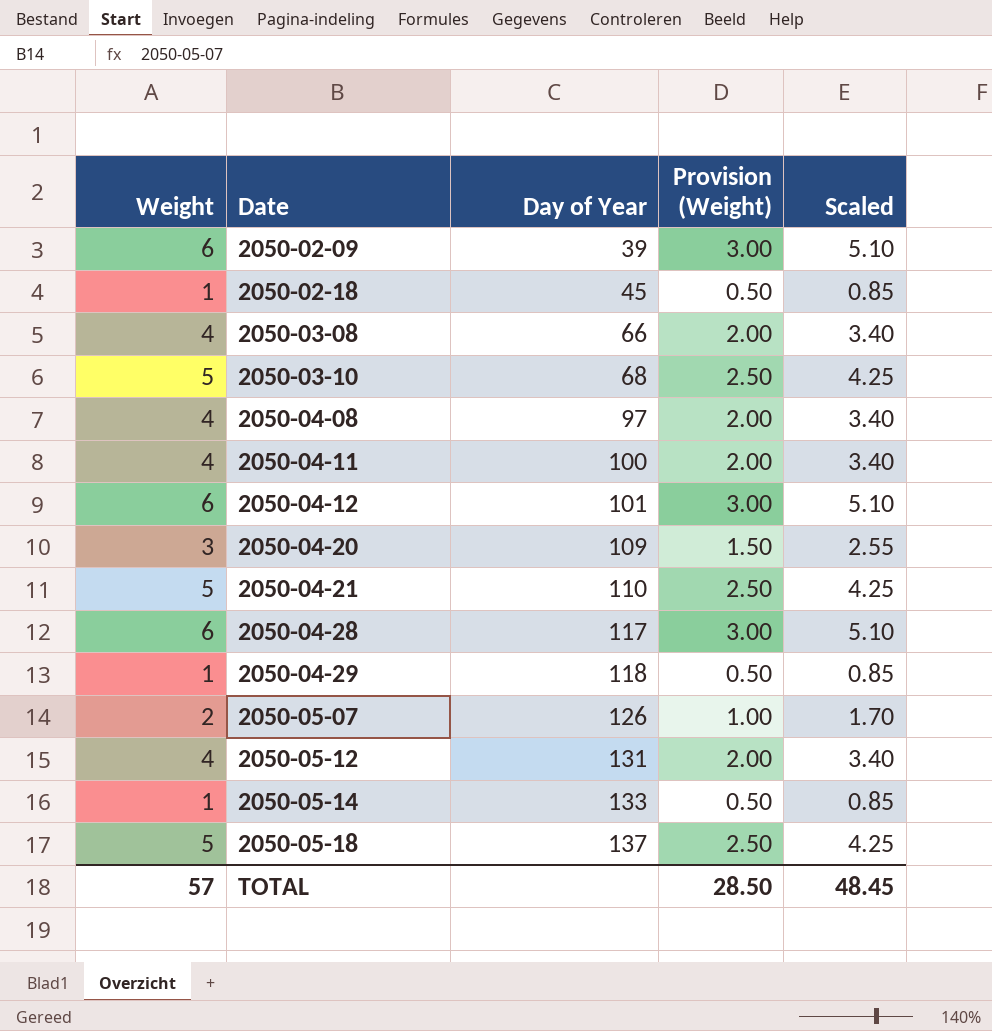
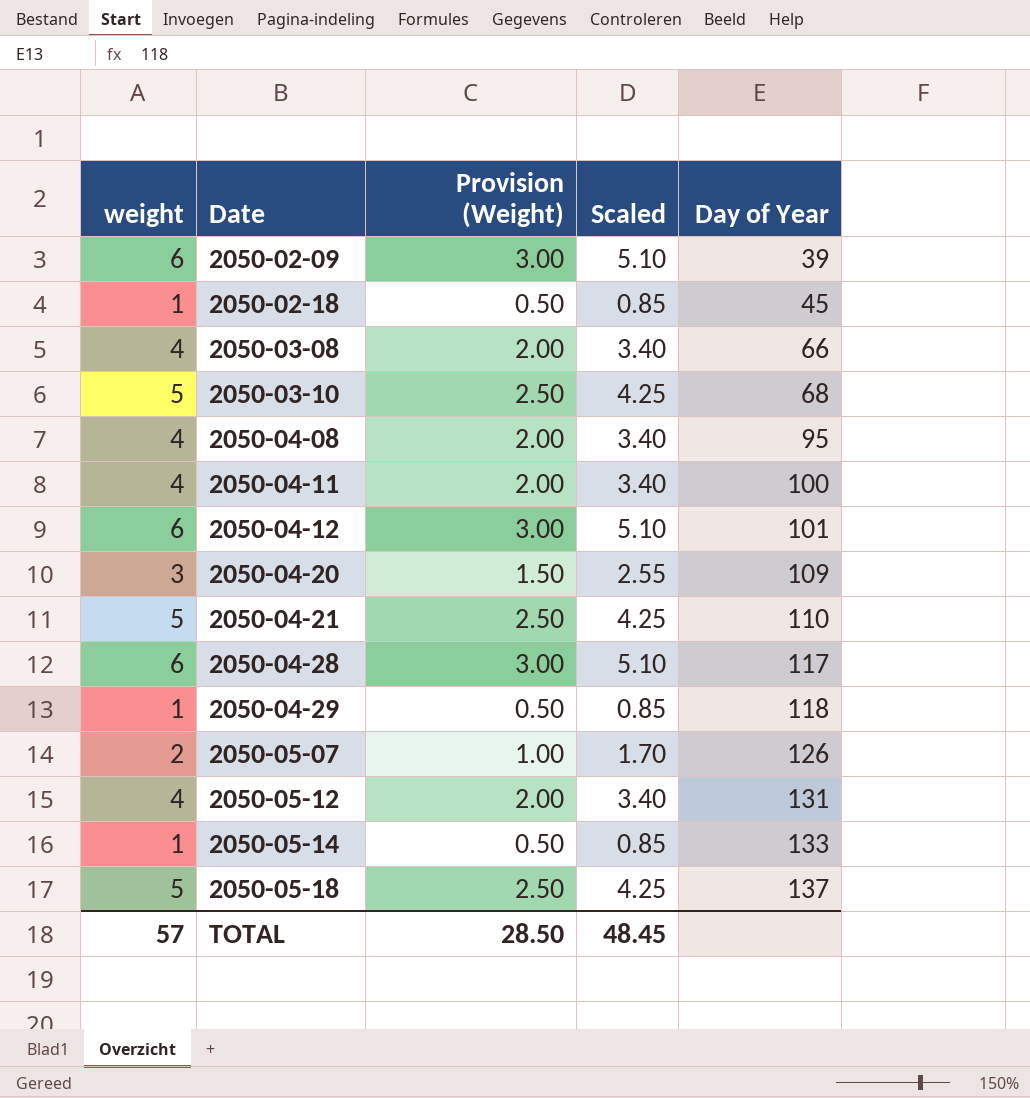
column name: Weight -> weight
column Day of Year | position: 3 -> 5
2050-04-08 | Day of Year: 97 -> 95

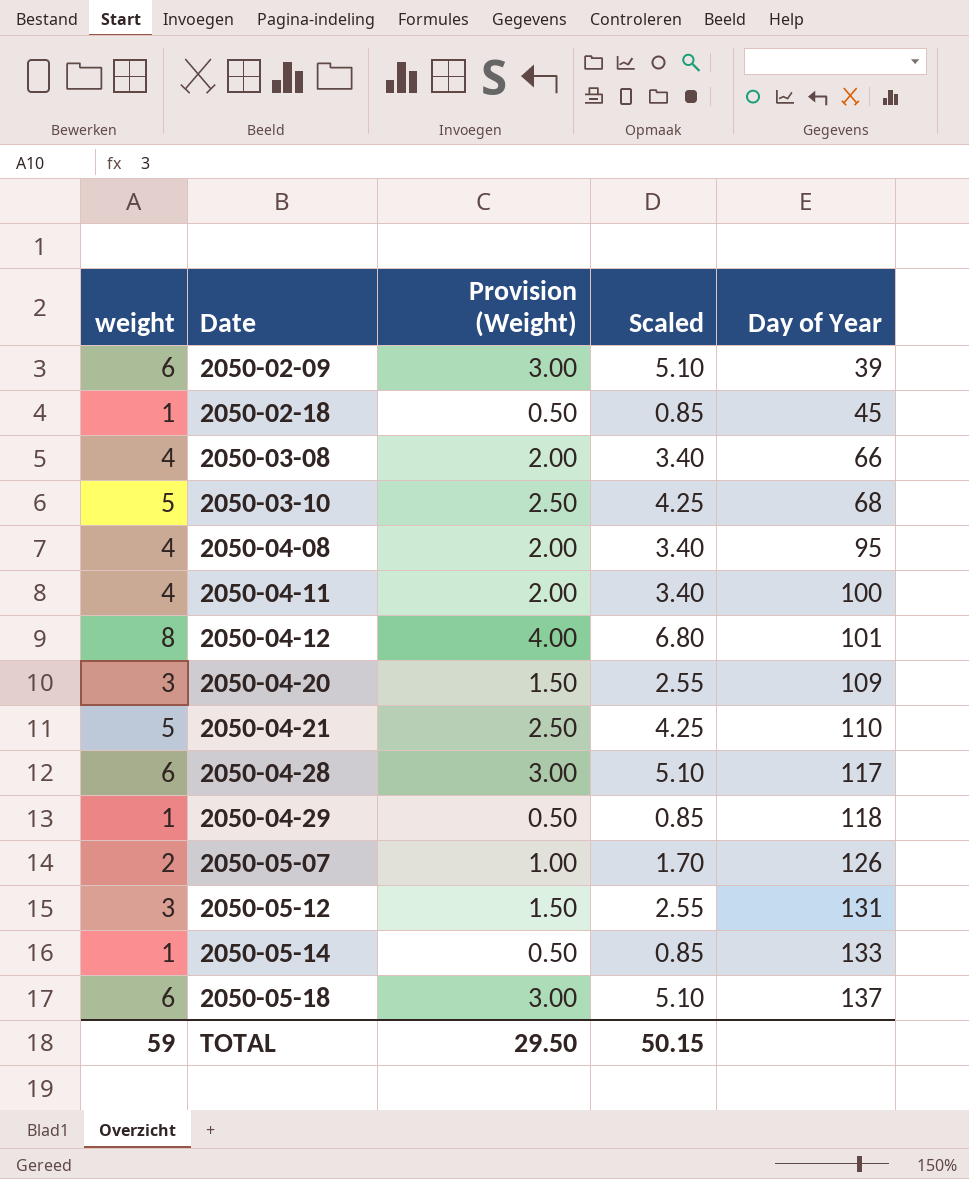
2050-04-12 | weight: 6 -> 8
2050-04-12 | Provision (Weight): 3.00 -> 4.00
2050-04-12 | Scaled: 5.10 -> 6.80
2050-05-12 | weight: 4 -> 3
2050-05-12 | Provision (Weight): 2.00 -> 1.50
2050-05-12 | Scaled: 3.40 -> 2.55
2050-05-18 | weight: 5 -> 6
2050-05-18 | Provision (Weight): 2.50 -> 3.00
2050-05-18 | Scaled: 4.25 -> 5.10
TOTAL | weight: 57 -> 59
TOTAL | Provision (Weight): 28.50 -> 29.50
TOTAL | Scaled: 48.45 -> 50.15

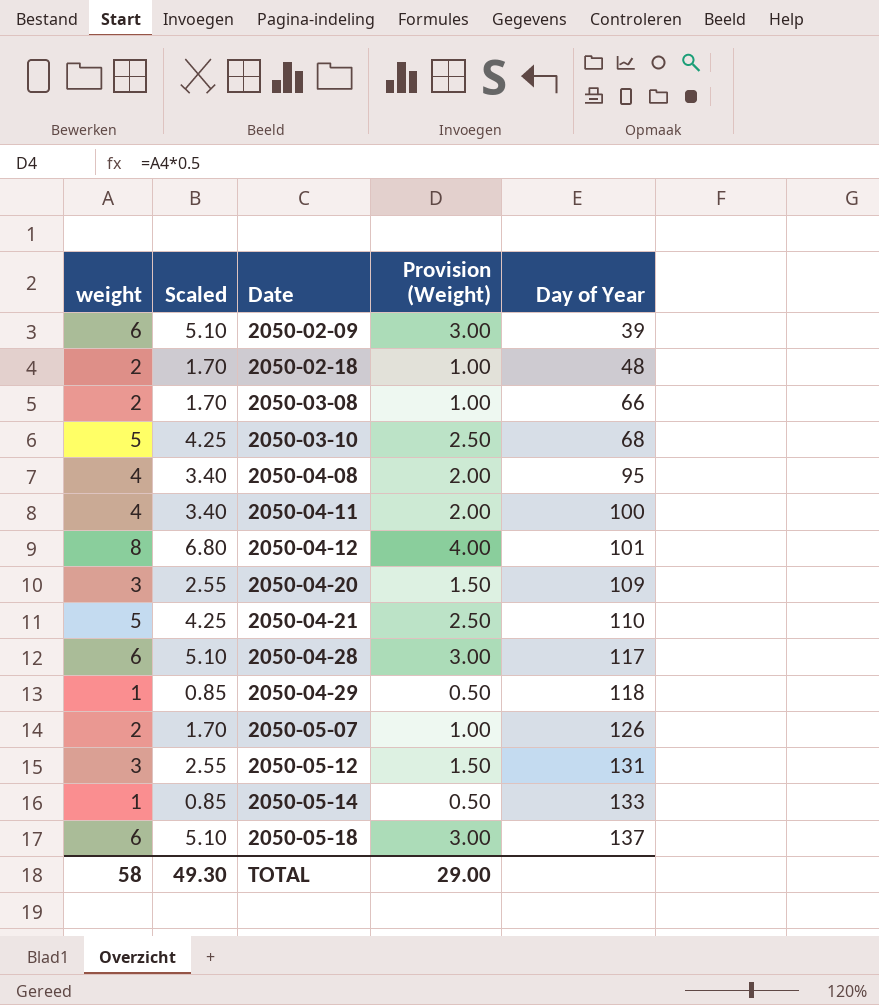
column Scaled | position: 4 -> 2
2050-02-18 | weight: 1 -> 2
2050-02-18 | Scaled: 0.85 -> 1.70
2050-02-18 | Provision (Weight): 0.50 -> 1.00
2050-02-18 | Day of Year: 45 -> 48
2050-03-08 | weight: 4 -> 2
2050-03-08 | Scaled: 3.40 -> 1.70
2050-03-08 | Provision (Weight): 2.00 -> 1.00
TOTAL | weight: 59 -> 58
TOTAL | Scaled: 50.15 -> 49.30
TOTAL | Provision (Weight): 29.50 -> 29.00

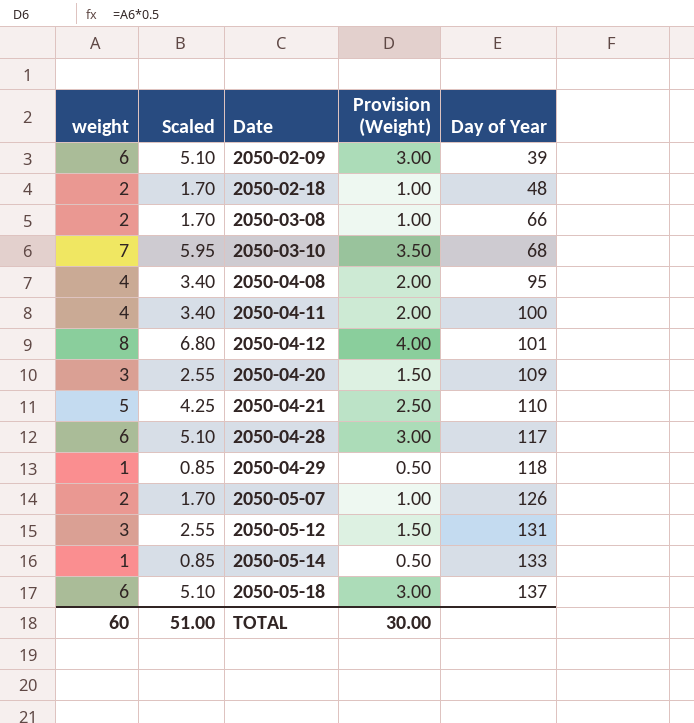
2050-03-10 | weight: 5 -> 7
2050-03-10 | Scaled: 4.25 -> 5.95
2050-03-10 | Provision (Weight): 2.50 -> 3.50
TOTAL | weight: 58 -> 60
TOTAL | Scaled: 49.30 -> 51.00
TOTAL | Provision (Weight): 29.00 -> 30.00

